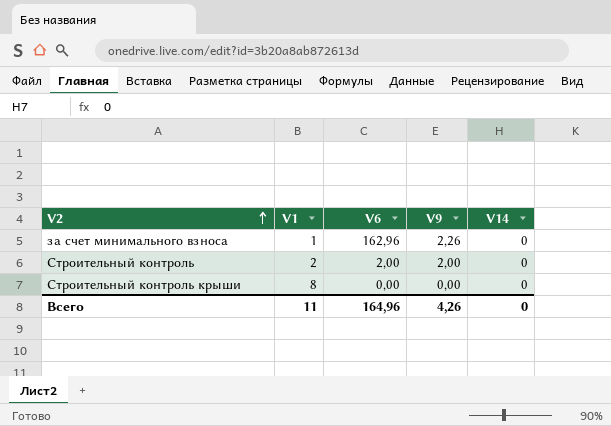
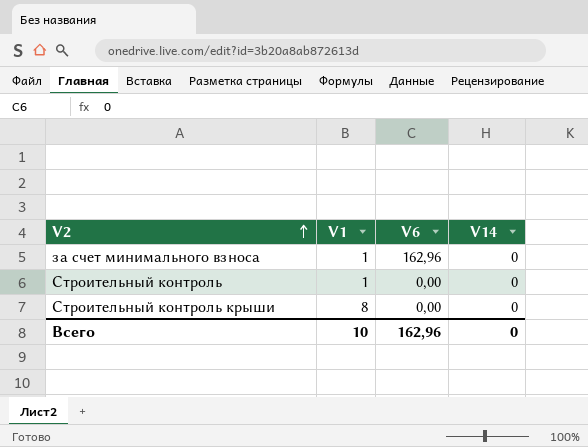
column V9 | position: 4 -> none
Строительный контроль | V1: 2 -> 1
Строительный контроль | V6: 2,00 -> 0,00
Всего | V1: 11 -> 10
Всего | V6: 164,96 -> 162,96

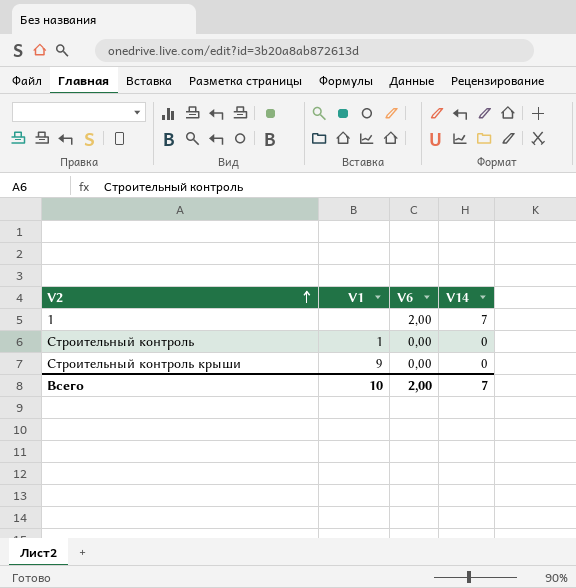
row за счет минимального взноса: 1 | 162,96 | 0 -> none
row 1: none -> none | 2,00 | 7
Строительный контроль крыши | V1: 8 -> 9
Всего | V6: 162,96 -> 2,00
Всего | V14: 0 -> 7

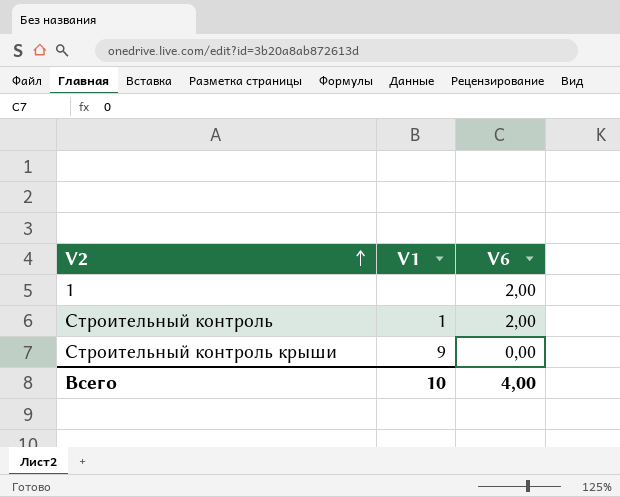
column V14 | position: 4 -> none
Строительный контроль | V6: 0,00 -> 2,00
Всего | V6: 2,00 -> 4,00

